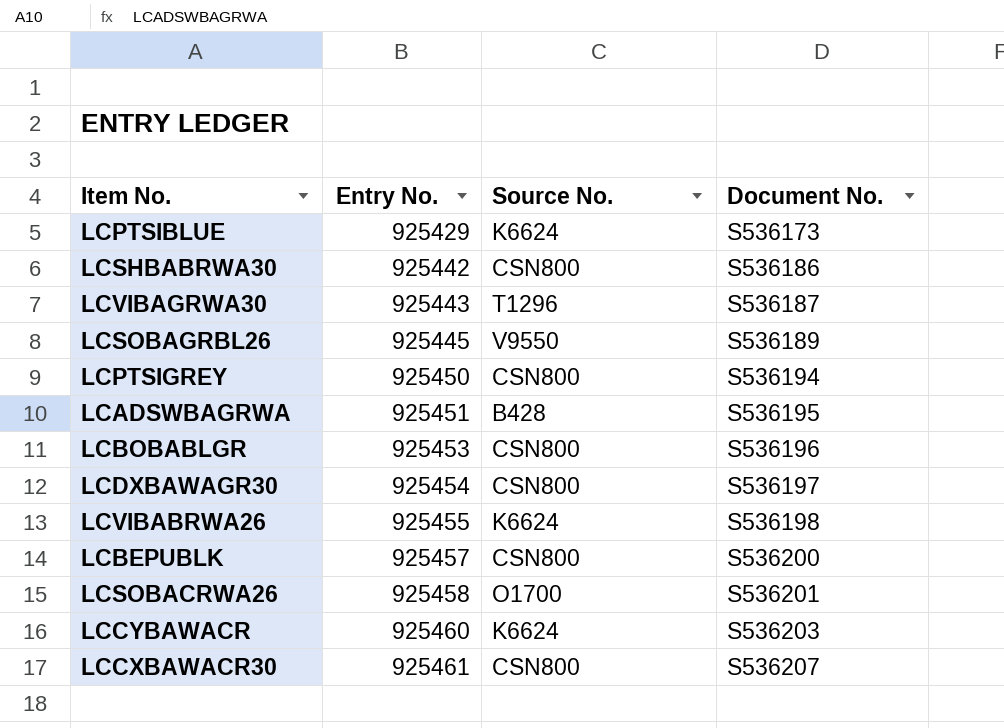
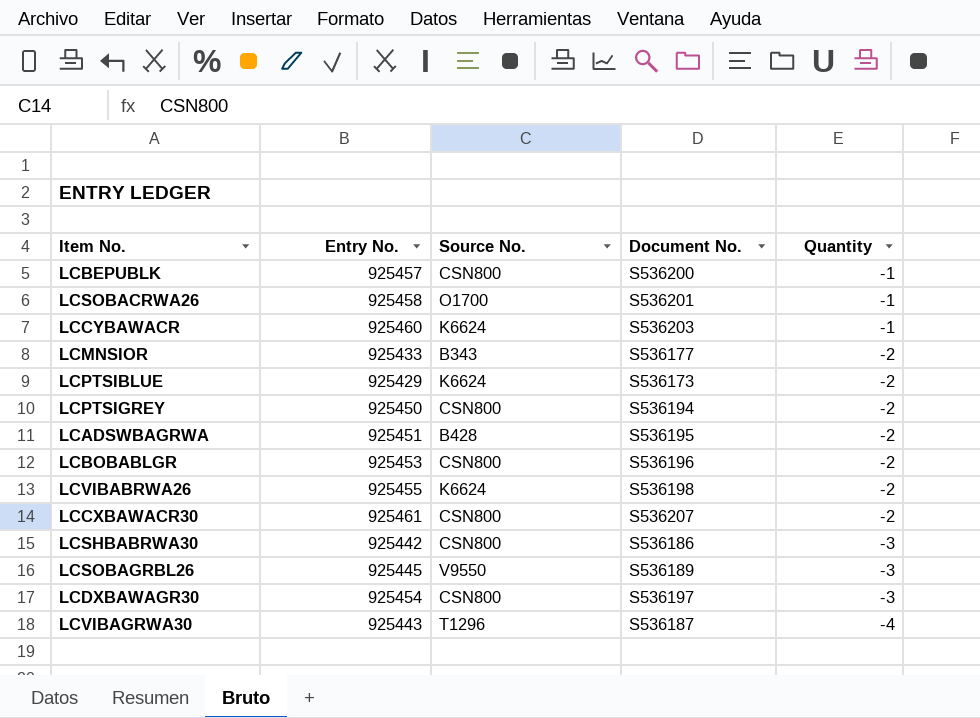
row order: Entry No. ascending -> Quantity descending
column Quantity | position: none -> 5
row LCMNSIOR: none -> 925433 | B343 | S536177 | -2

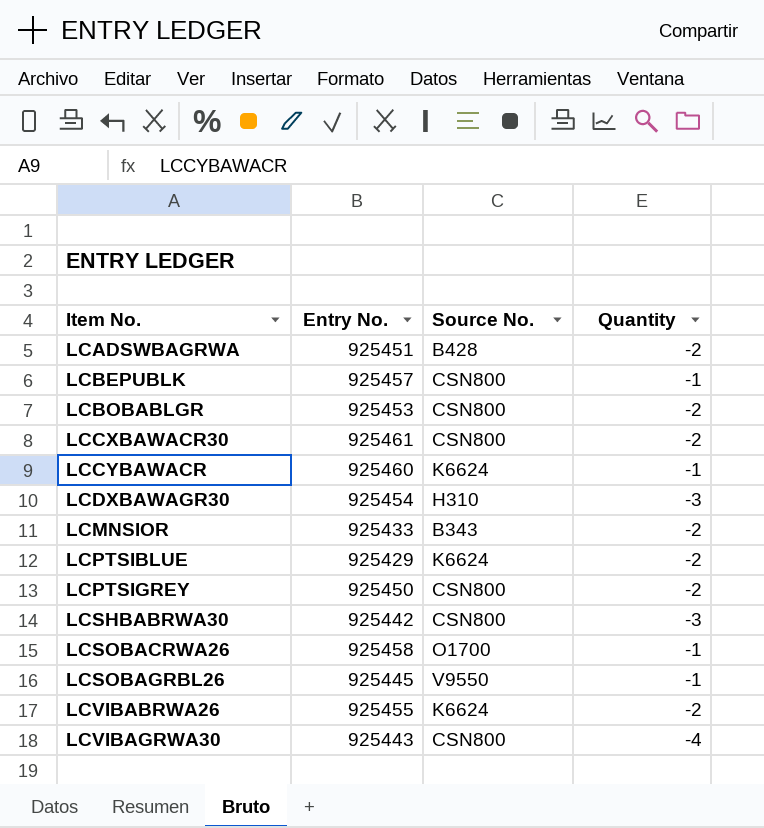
row order: Quantity descending -> Item No. ascending
column Document No. | position: 4 -> none
LCDXBAWAGR30 | Source No.: CSN800 -> H310
LCSOBAGRBL26 | Quantity: -3 -> -1
LCVIBAGRWA30 | Source No.: T1296 -> CSN800

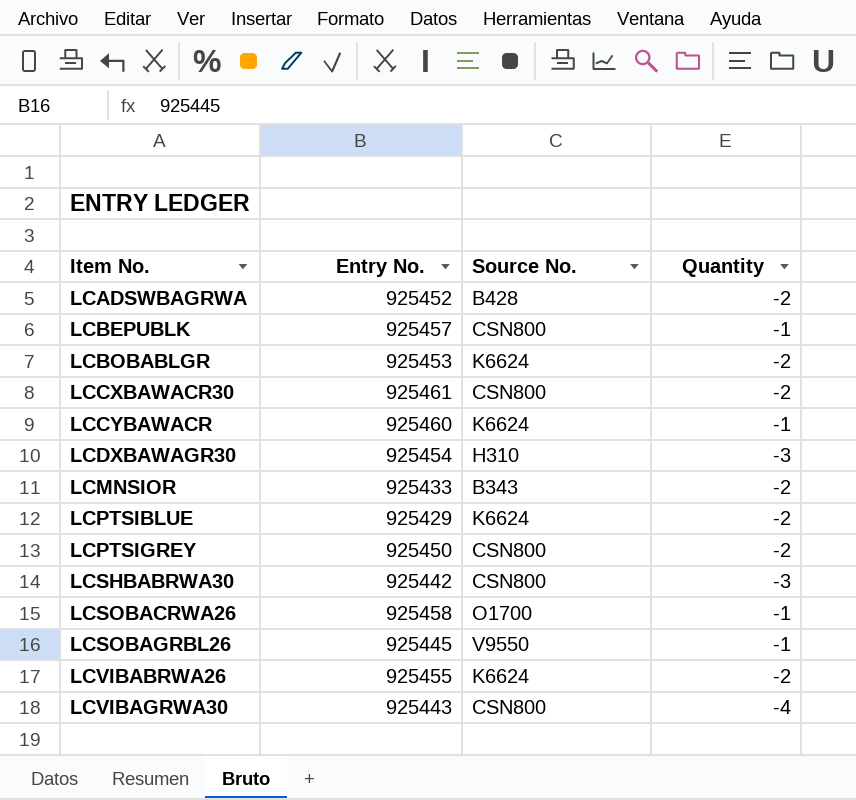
LCADSWBAGRWA | Entry No.: 925451 -> 925452
LCBOBABLGR | Source No.: CSN800 -> K6624

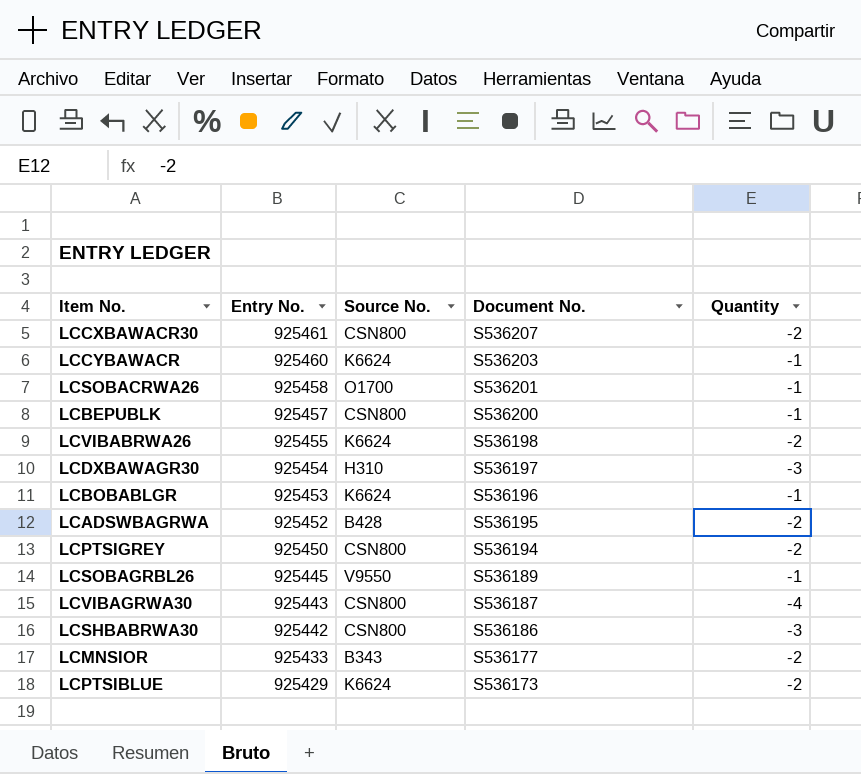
row order: Item No. ascending -> Entry No. descending
column Document No. | position: none -> 4
LCBOBABLGR | Quantity: -2 -> -1

